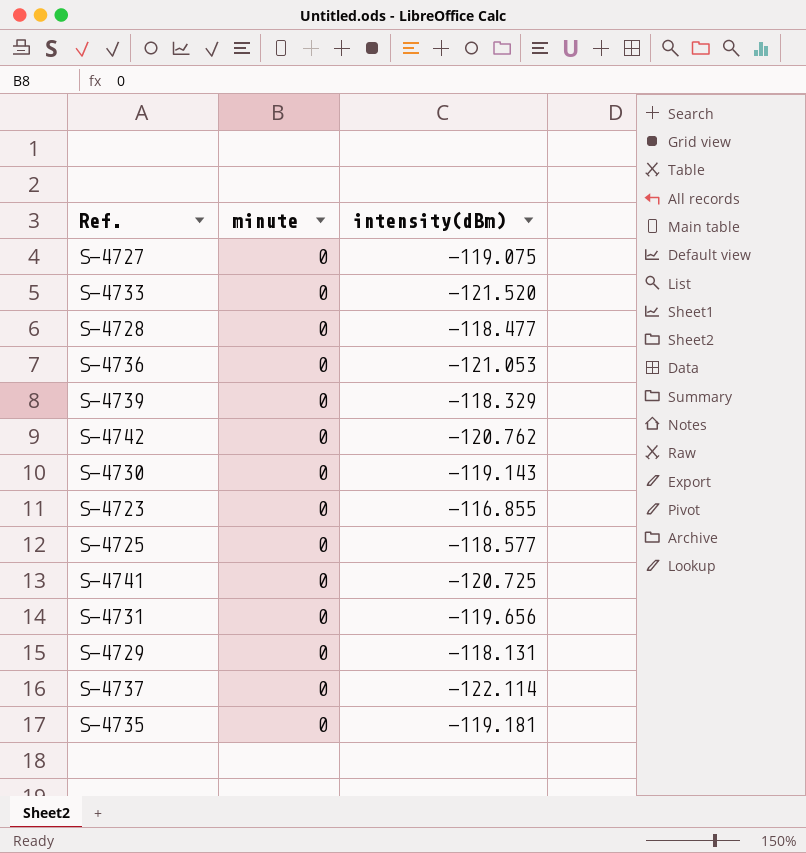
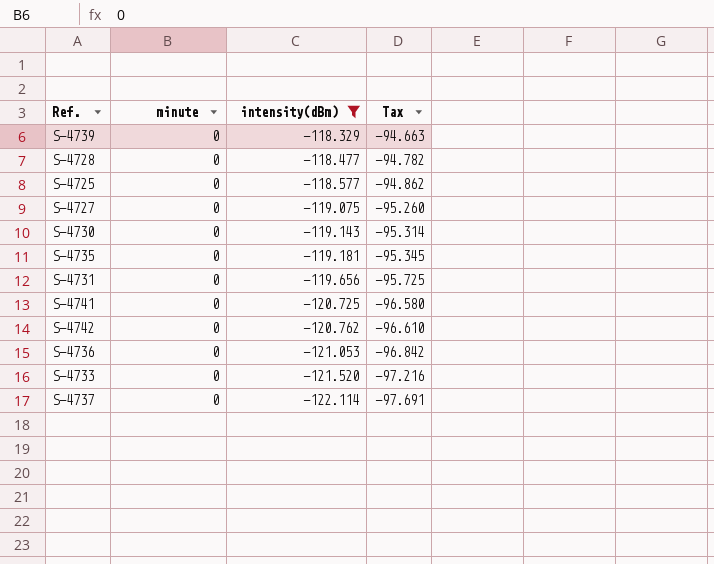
filter: none -> intensity(dBm) <= -118.329
row order: none -> intensity(dBm) descending
column Tax | formula: none -> [intensity(dBm)] * 0.8

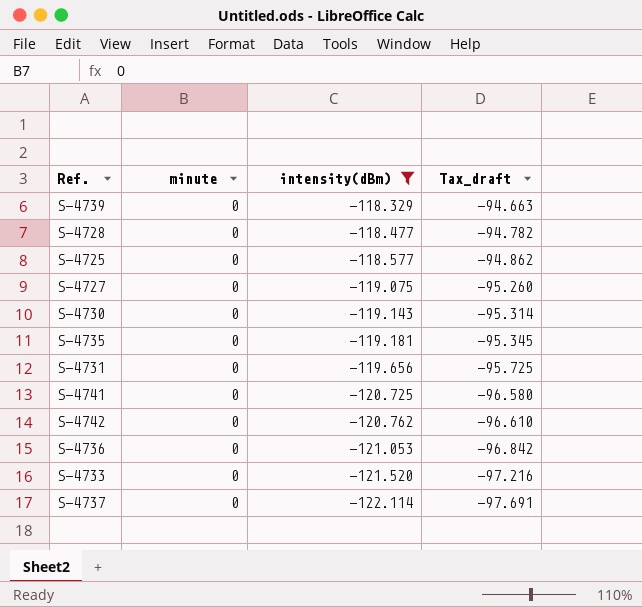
column name: Tax -> Tax_draft

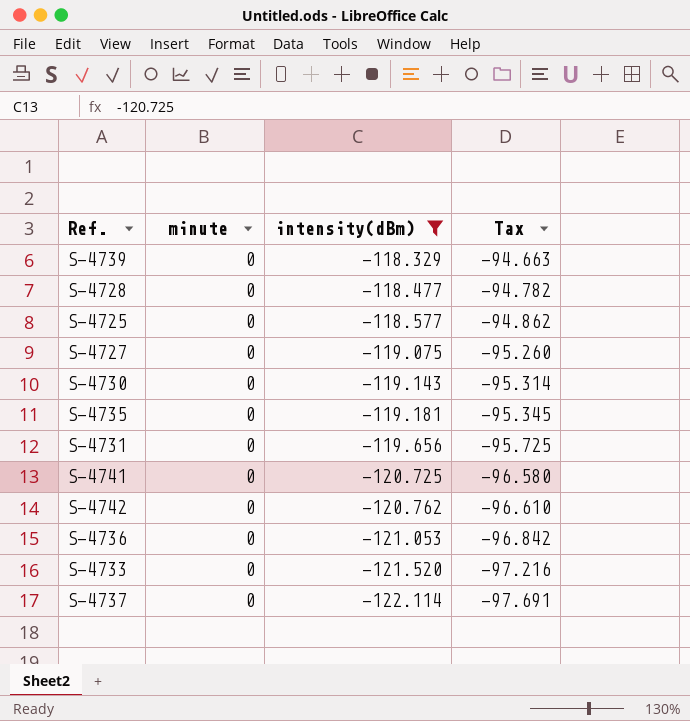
column name: Tax_draft -> Tax

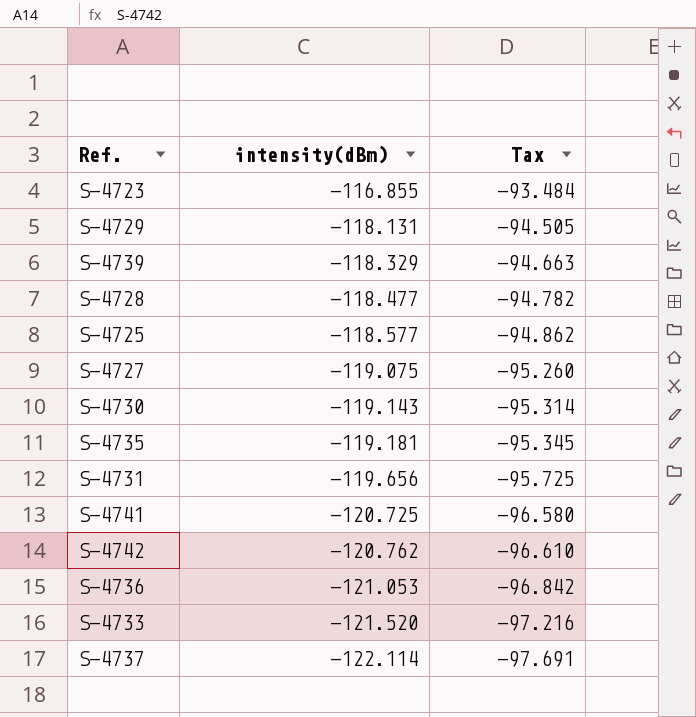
filter: intensity(dBm) <= -118.329 -> none
column minute | position: 2 -> none

